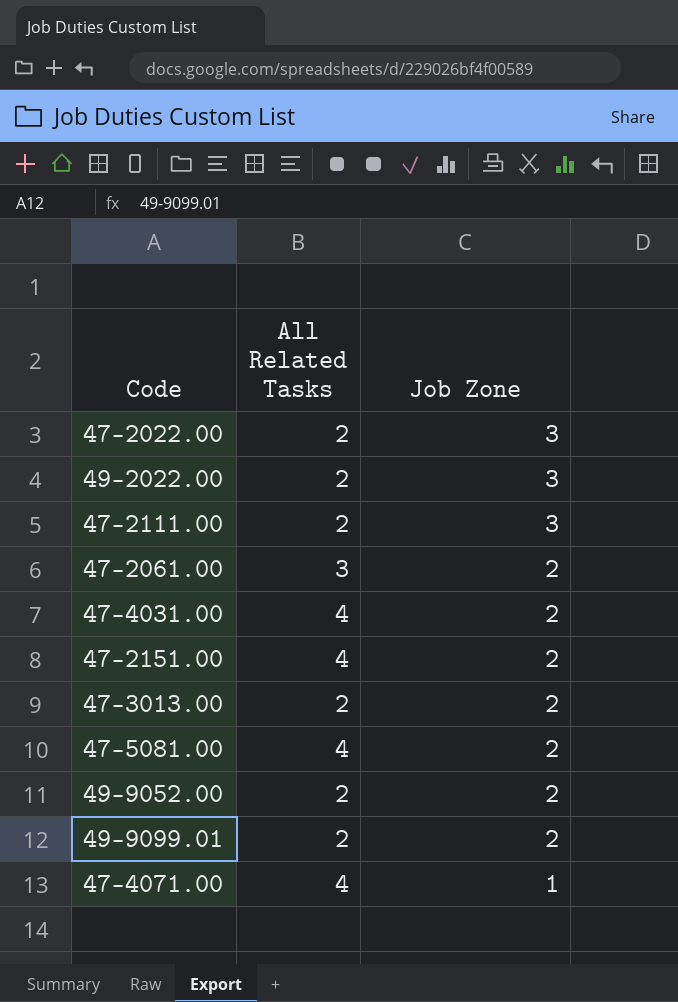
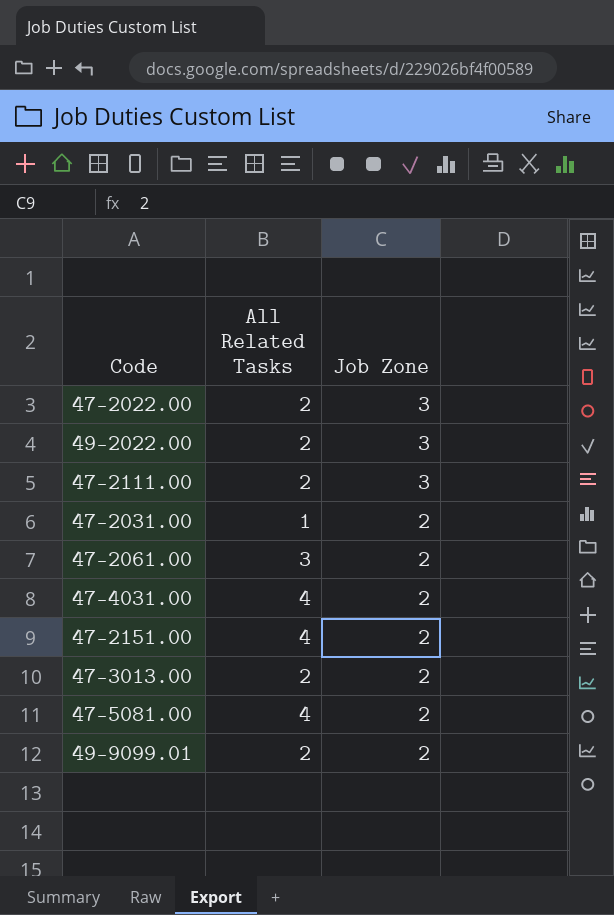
row 49-9052.00: 2 | 2 -> none
row 47-4071.00: 4 | 1 -> none
row 47-2031.00: none -> 1 | 2

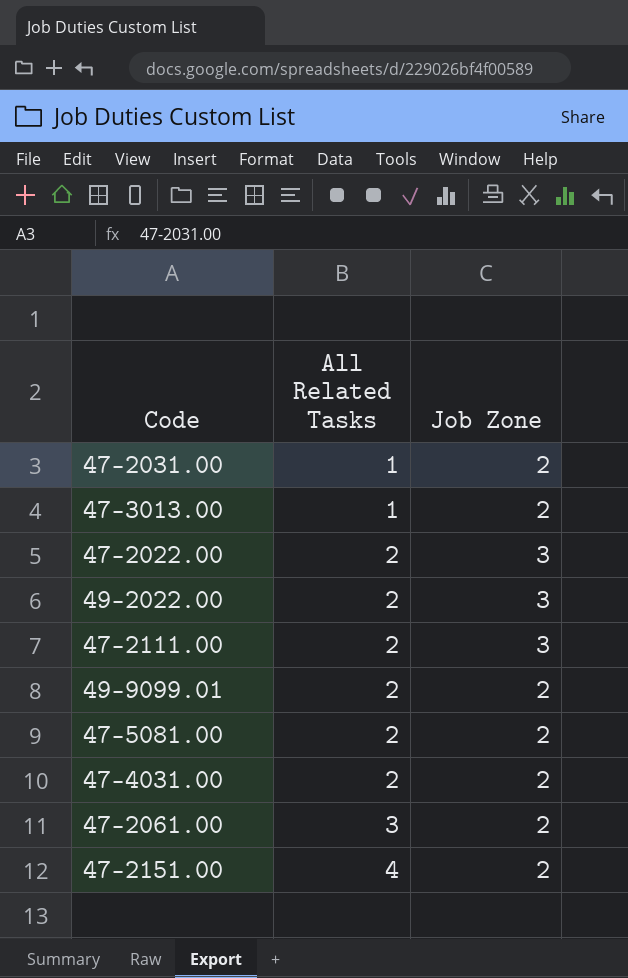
row order: Job Zone descending -> All Related Tasks ascending
47-3013.00 | All Related Tasks: 2 -> 1
47-5081.00 | All Related Tasks: 4 -> 2
47-4031.00 | All Related Tasks: 4 -> 2

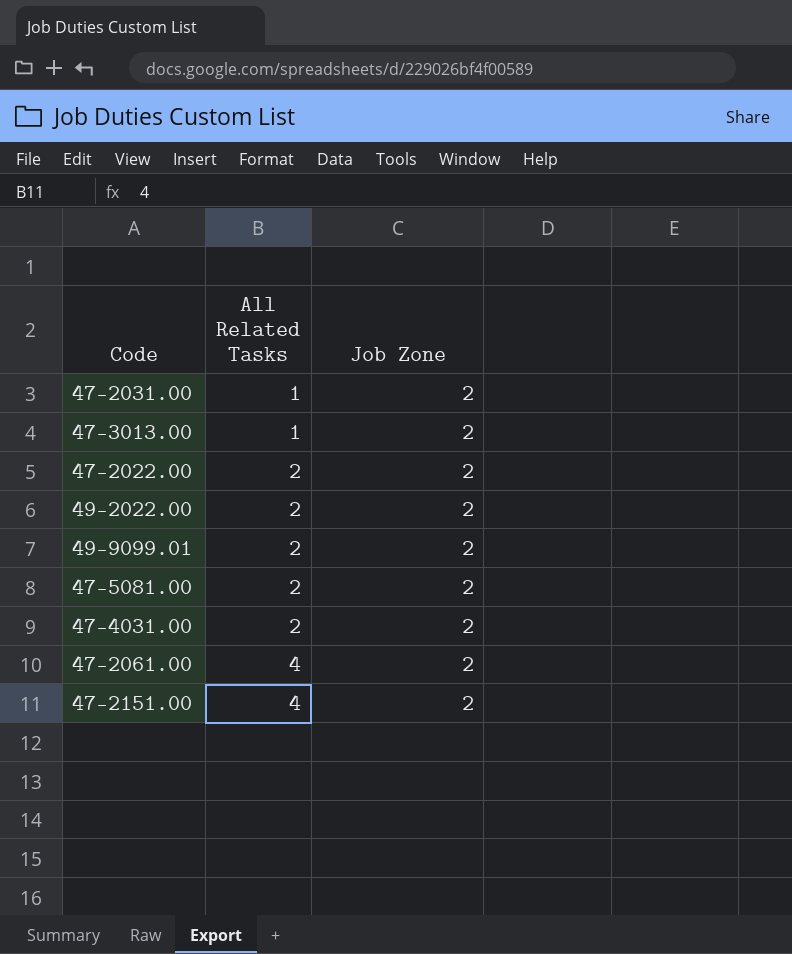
row 47-2111.00: 2 | 3 -> none
47-2022.00 | Job Zone: 3 -> 2
49-2022.00 | Job Zone: 3 -> 2
47-2061.00 | All Related Tasks: 3 -> 4

